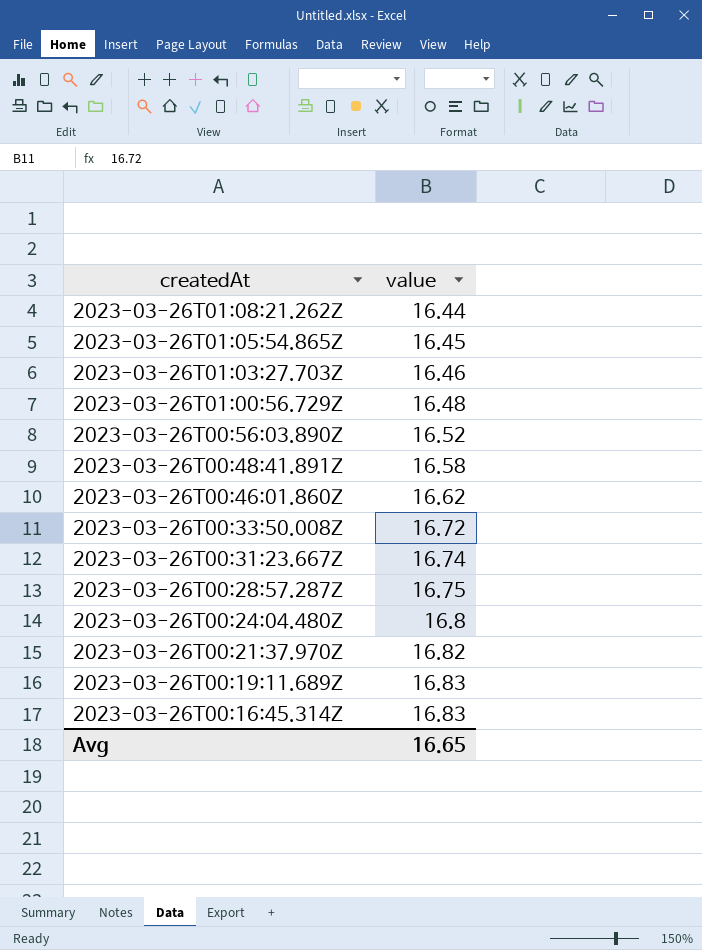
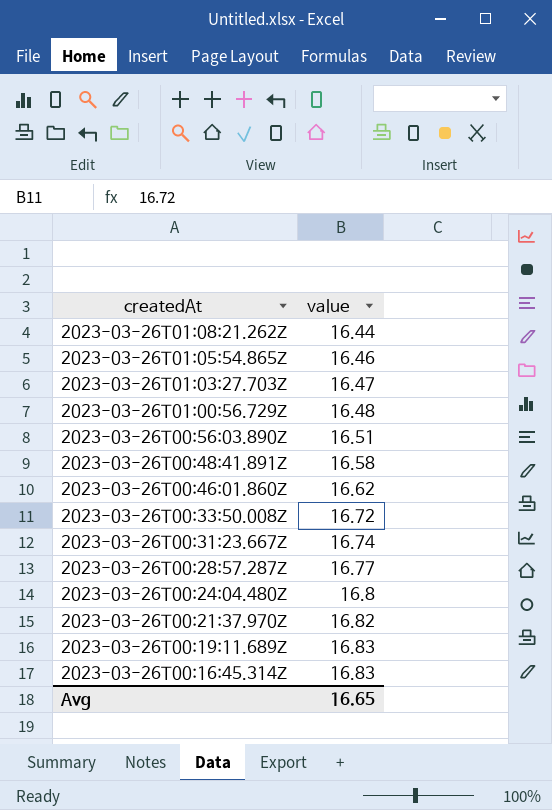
2023-03-26T01:05:54.865Z | value: 16.45 -> 16.46
2023-03-26T01:03:27.703Z | value: 16.46 -> 16.47
2023-03-26T00:56:03.890Z | value: 16.52 -> 16.51
2023-03-26T00:28:57.287Z | value: 16.75 -> 16.77

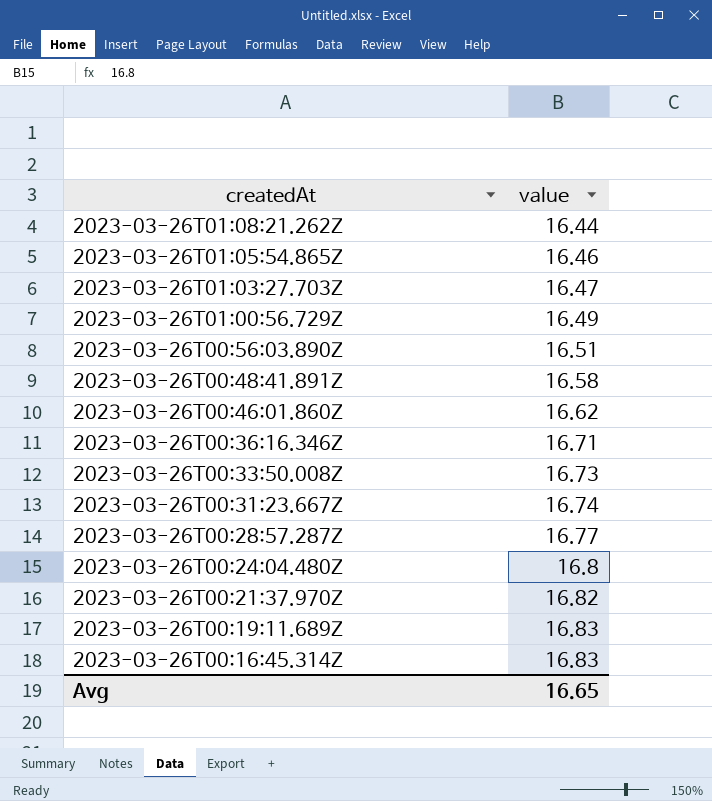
2023-03-26T01:00:56.729Z | value: 16.48 -> 16.49
row 2023-03-26T00:36:16.346Z: none -> 16.71
2023-03-26T00:33:50.008Z | value: 16.72 -> 16.73

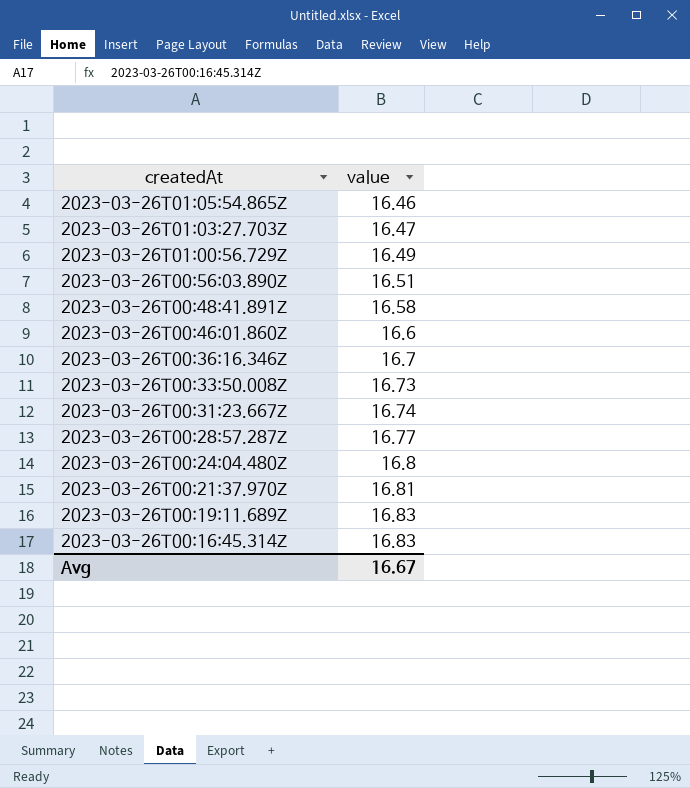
row 2023-03-26T01:08:21.262Z: 16.44 -> none
2023-03-26T00:46:01.860Z | value: 16.62 -> 16.6
2023-03-26T00:36:16.346Z | value: 16.71 -> 16.7
2023-03-26T00:21:37.970Z | value: 16.82 -> 16.81
Avg | value: 16.65 -> 16.67

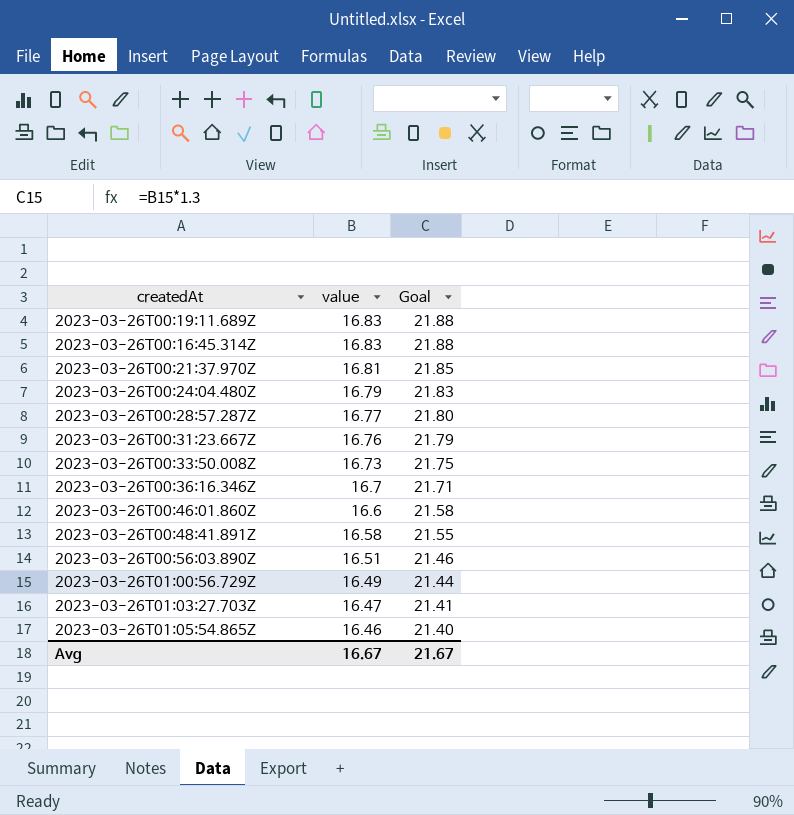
row order: createdAt descending -> value descending
column Goal | formula: none -> [value] * 1.3
2023-03-26T00:24:04.480Z | value: 16.8 -> 16.79
2023-03-26T00:31:23.667Z | value: 16.74 -> 16.76

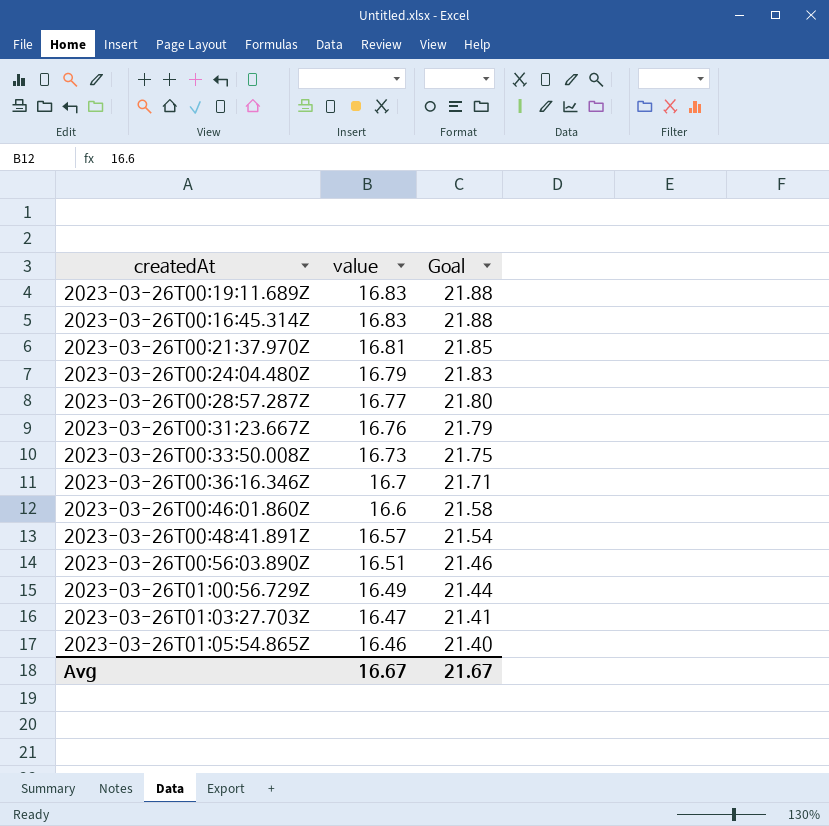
2023-03-26T00:48:41.891Z | value: 16.58 -> 16.57
2023-03-26T00:48:41.891Z | Goal: 21.55 -> 21.54

